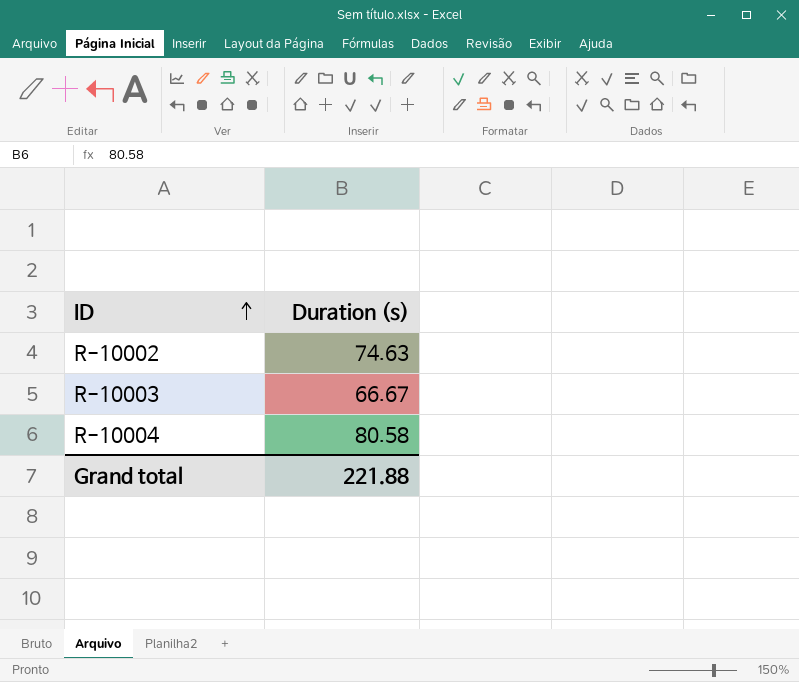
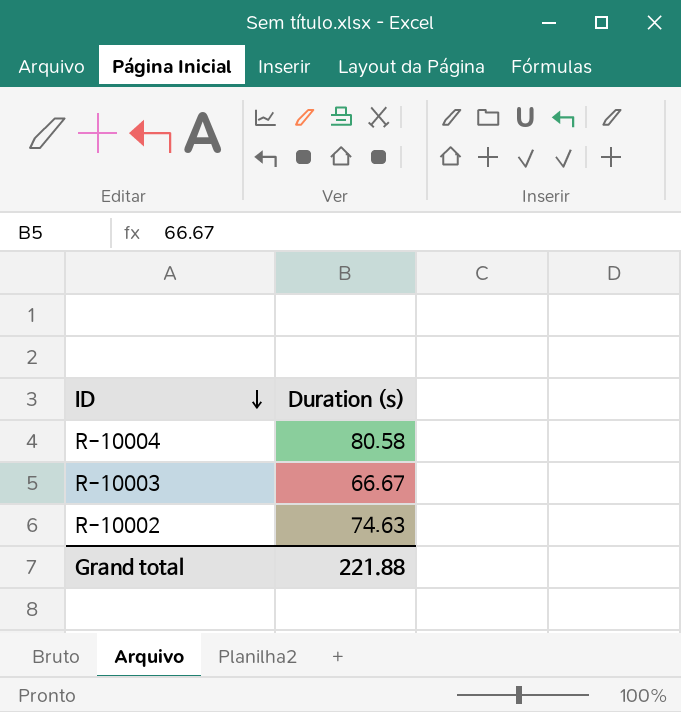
row order: ID ascending -> ID descending

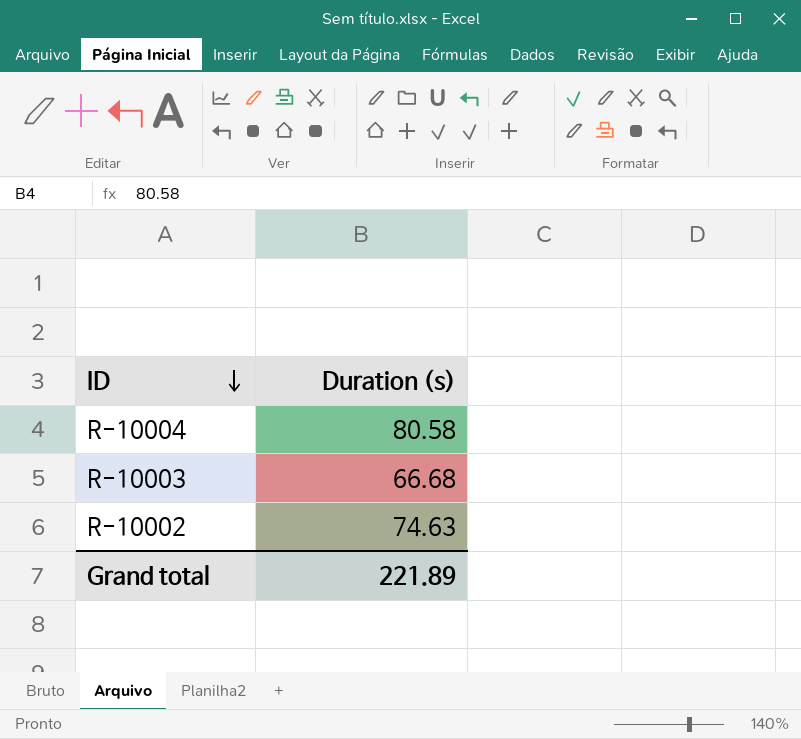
R-10003 | Duration (s): 66.67 -> 66.68
Grand total | Duration (s): 221.88 -> 221.89

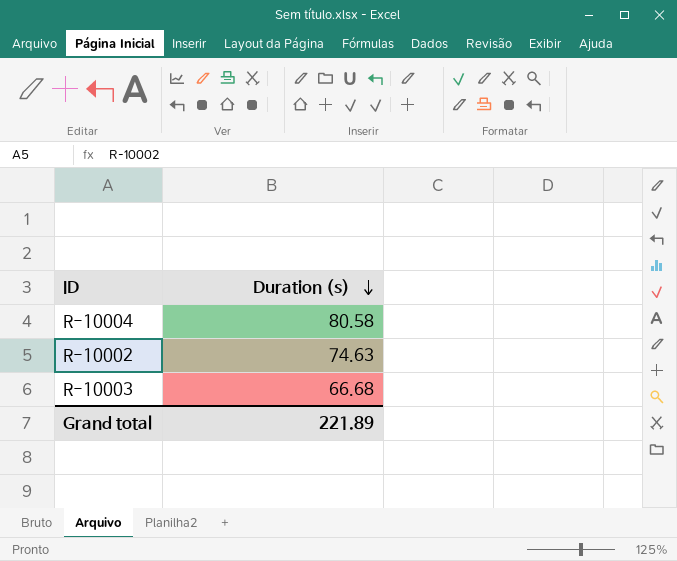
row order: ID descending -> Duration (s) descending

